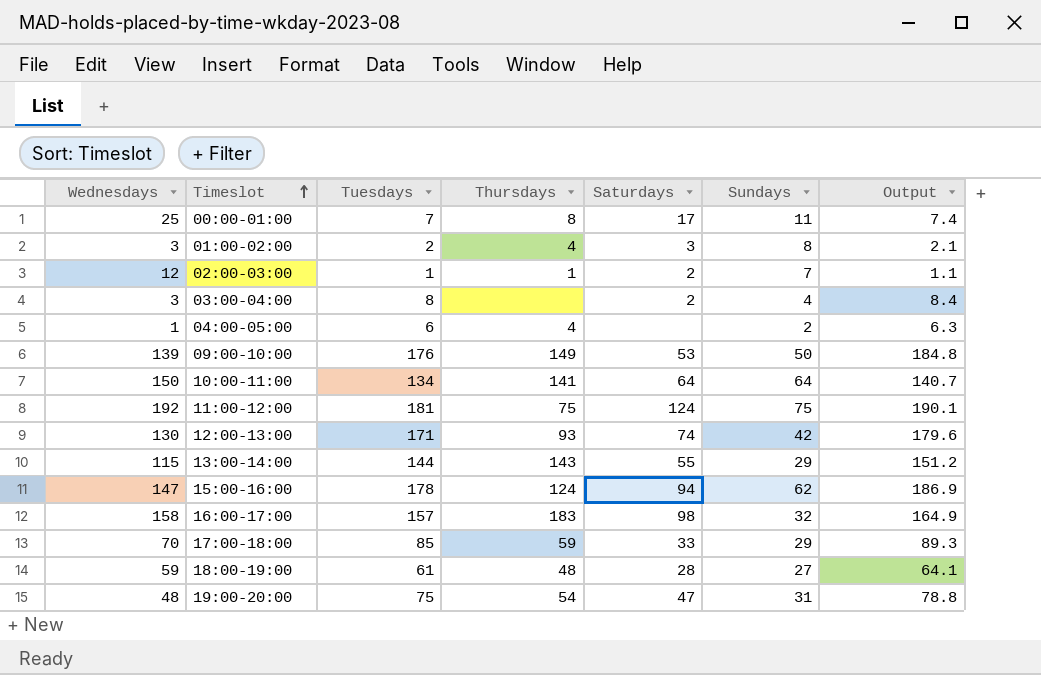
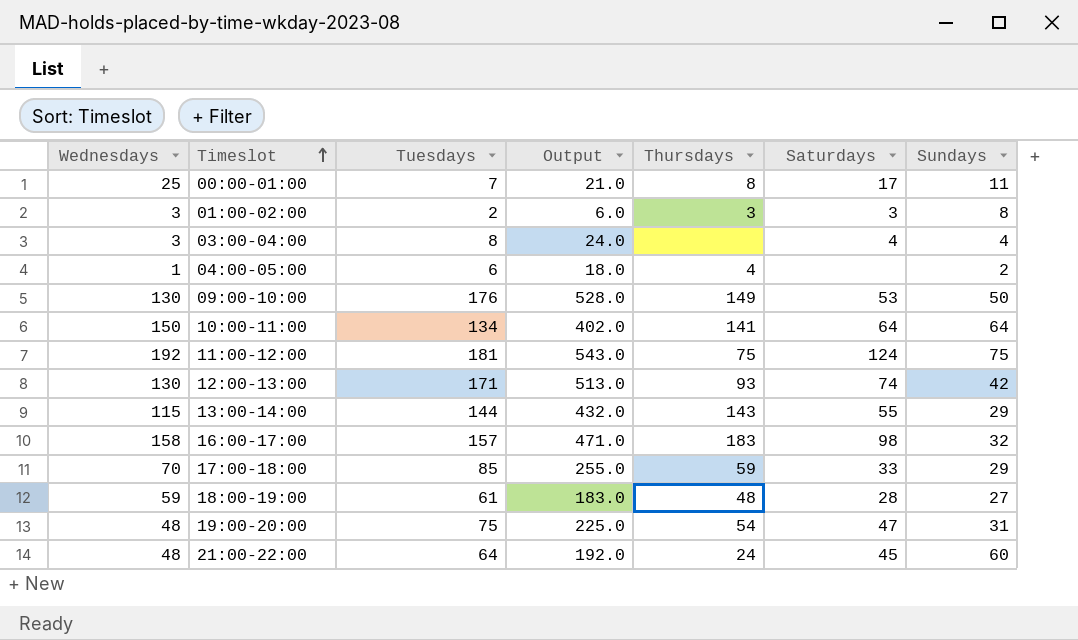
column Output | formula: [Tuesdays] * 1.05 -> [Tuesdays] * 3
column Output | position: 7 -> 4
row 02:00-03:00: 12 | 1 | 1 | 2 | 7 | 1.1 -> none
row 15:00-16:00: 147 | 178 | 124 | 94 | 62 | 186.9 -> none
01:00-02:00 | Thursdays: 4 -> 3
03:00-04:00 | Saturdays: 2 -> 4
09:00-10:00 | Wednesdays: 139 -> 130
row 21:00-22:00: none -> 48 | 64 | 192.0 | 24 | 45 | 60

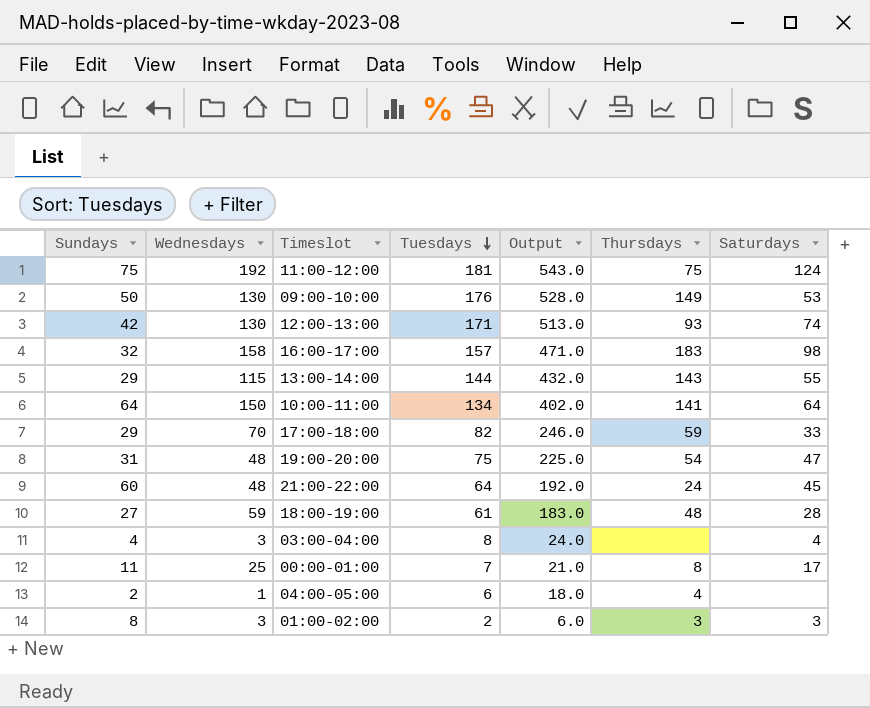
row order: Timeslot ascending -> Tuesdays descending
column Sundays | position: 7 -> 1
17:00-18:00 | Tuesdays: 85 -> 82
17:00-18:00 | Output: 255.0 -> 246.0

